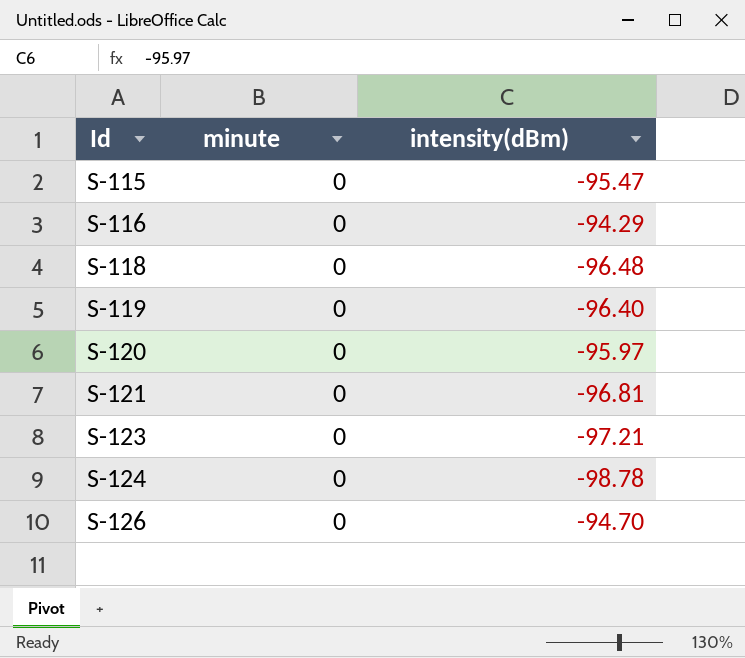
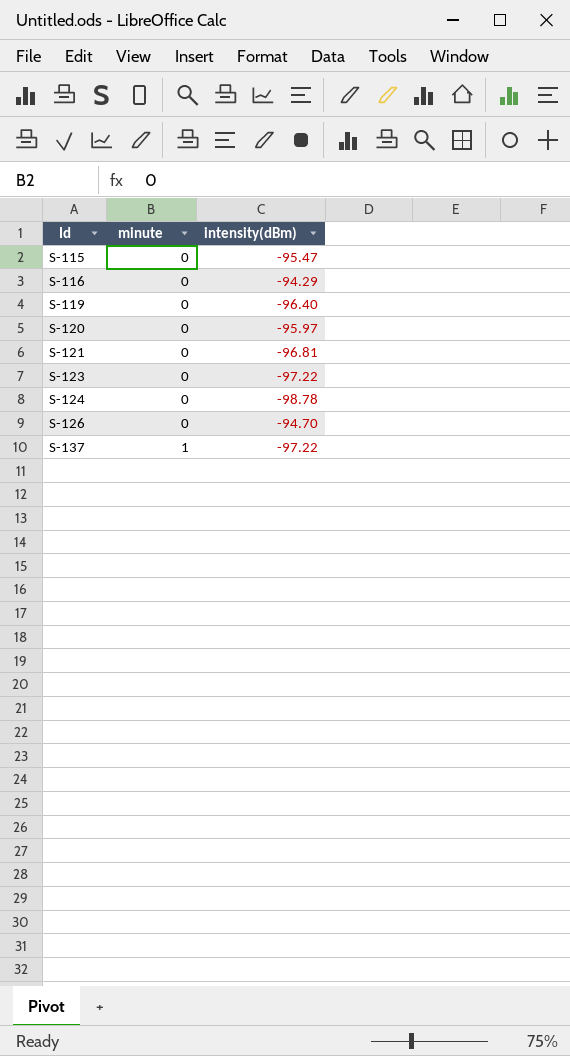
row S-118: 0 | -96.48 -> none
S-123 | intensity(dBm): -97.21 -> -97.22
row S-137: none -> 1 | -97.22

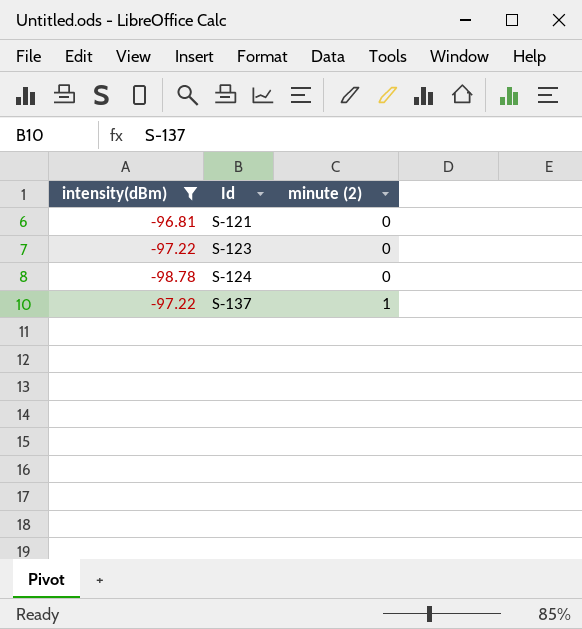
filter: none -> intensity(dBm) <= -96.81
column intensity(dBm) | position: 3 -> 1
column name: minute -> minute (2)

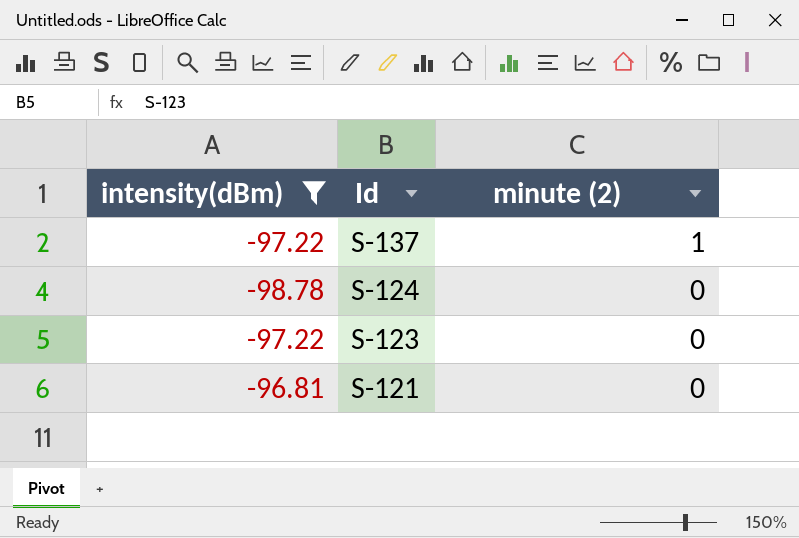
row order: Id ascending -> Id descending

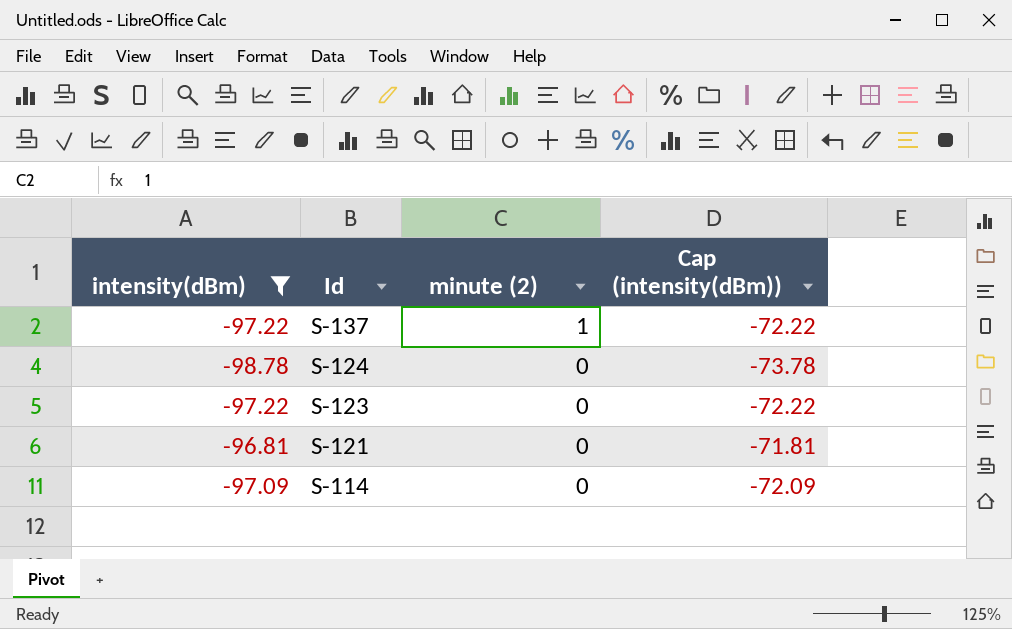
column Cap (intensity(dBm)) | formula: none -> [intensity(dBm)] + 25
row S-114: none -> -97.09 | 0 | -72.09

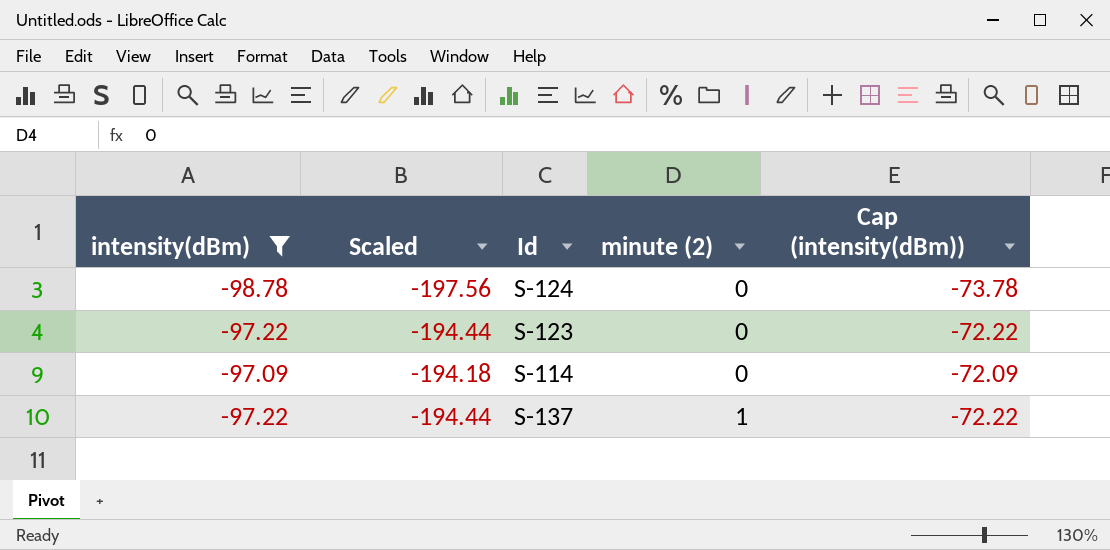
row order: Id descending -> minute (2) ascending
column Scaled | formula: none -> [intensity(dBm)] * 2
row S-121: -96.81 | 0 | -71.81 -> none

